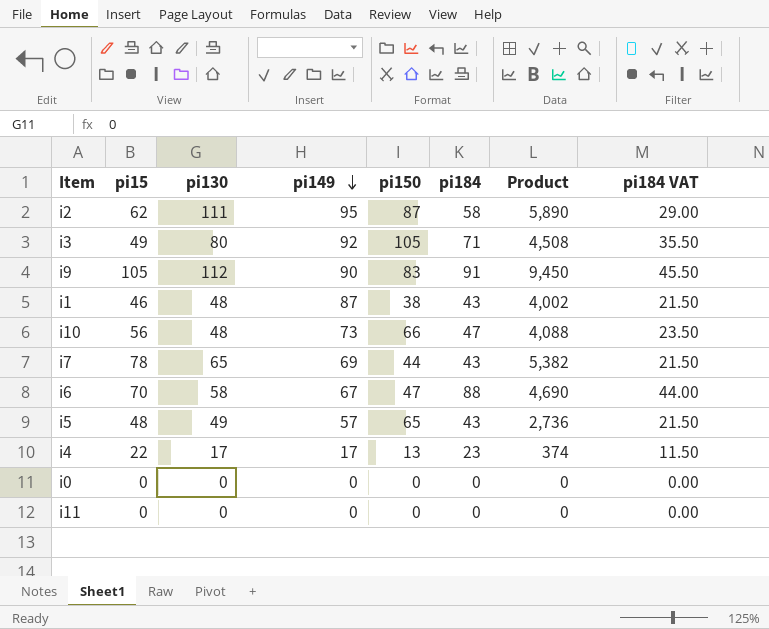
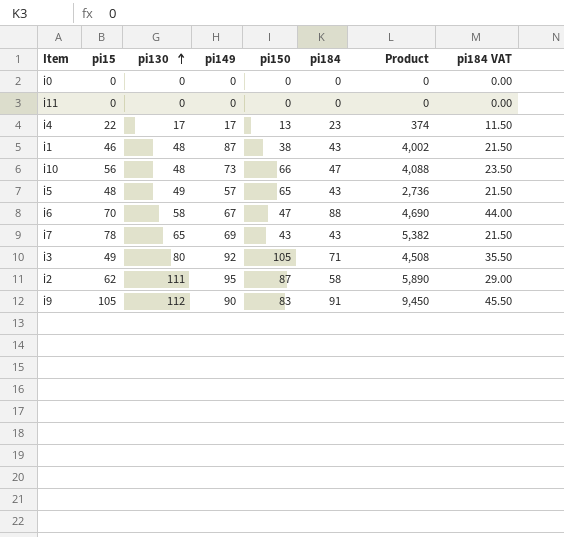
row order: pi149 descending -> pi130 ascending
i7 | pi150: 44 -> 43

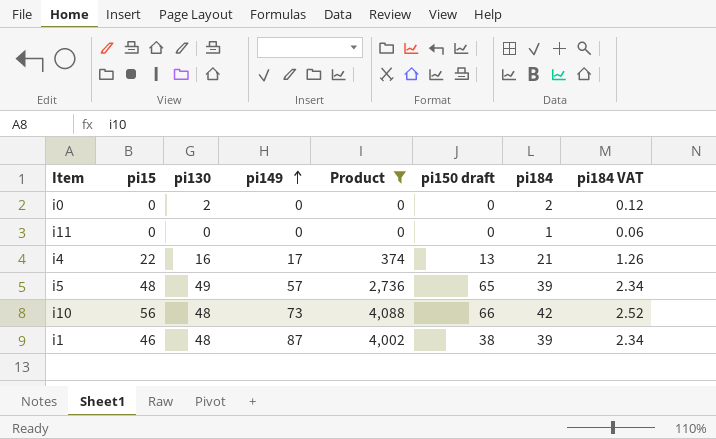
filter: none -> Product <= 4,088
row order: pi130 ascending -> pi149 ascending
column Product | position: 7 -> 5
column name: pi150 -> pi150 draft
column pi184 VAT | formula: [pi184] * 0.5 -> [pi184] * 0.06
i0 | pi130: 0 -> 2
i0 | pi184: 0 -> 2
i11 | pi184: 0 -> 1
i4 | pi130: 17 -> 16
i4 | pi184: 23 -> 21
i5 | pi184: 43 -> 39
i10 | pi184: 47 -> 42
i1 | pi184: 43 -> 39

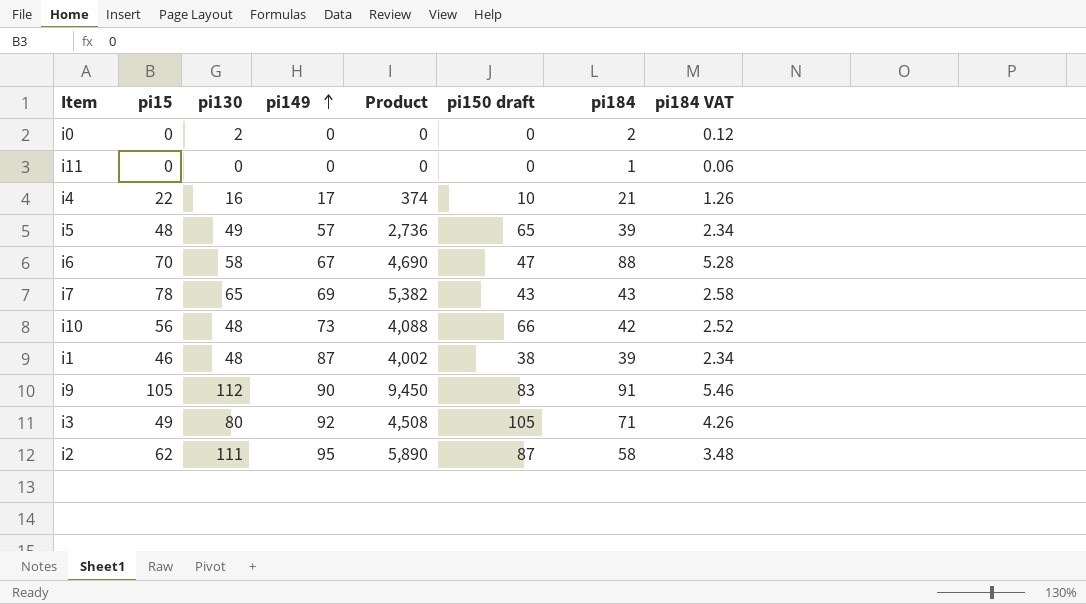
filter: Product <= 4,088 -> none
i4 | pi150 draft: 13 -> 10

